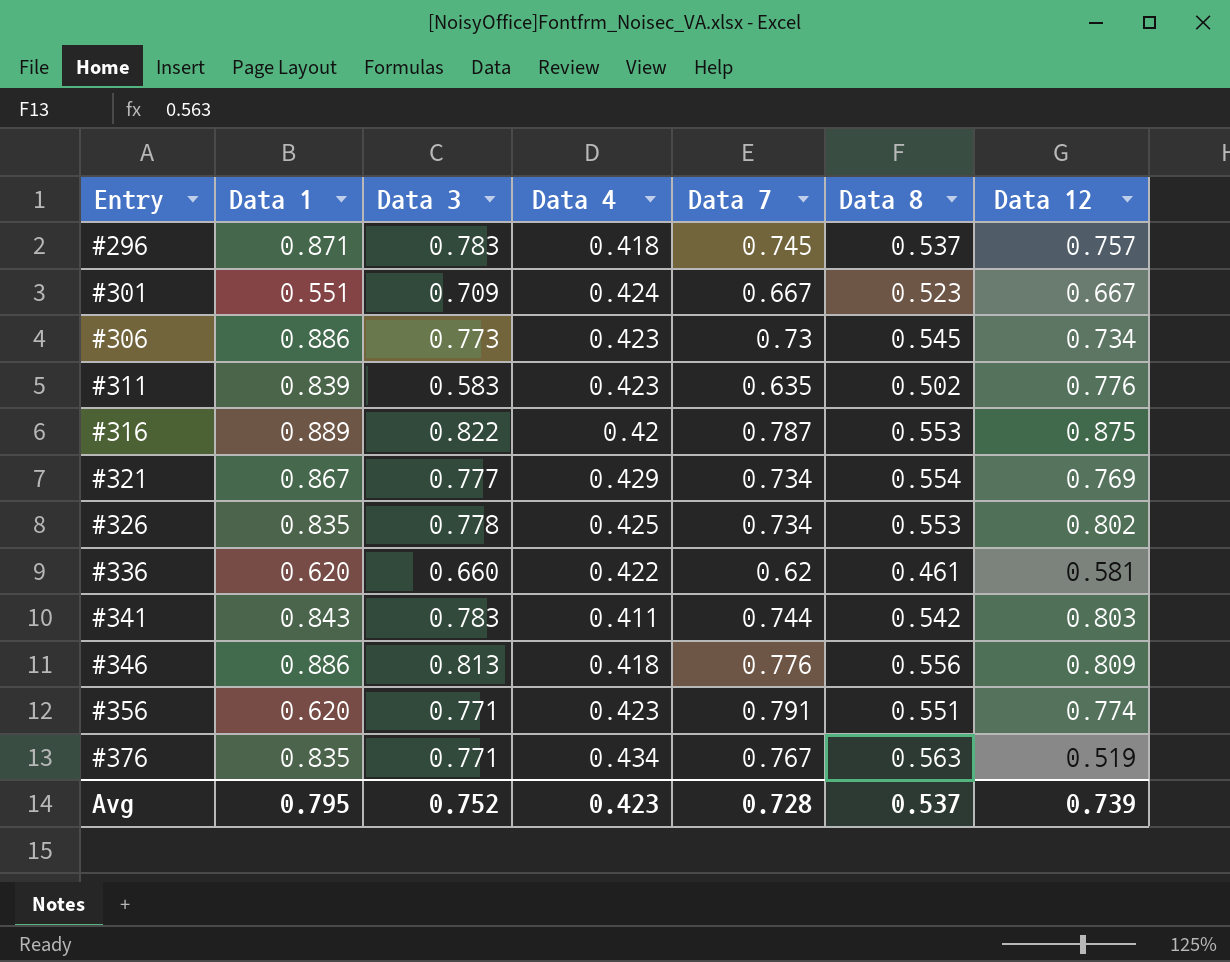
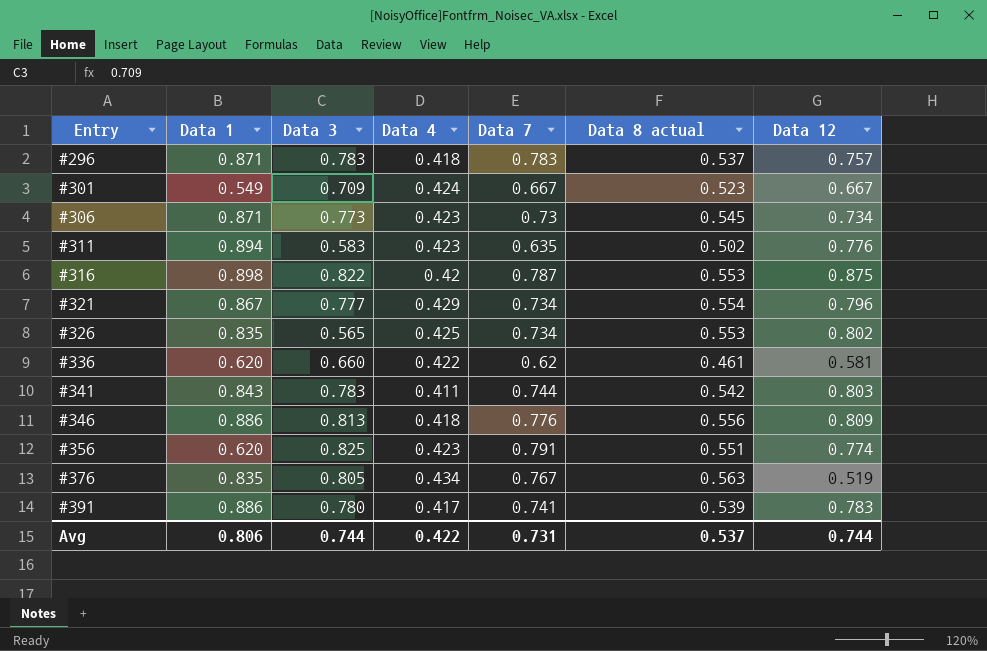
column name: Data 8 -> Data 8 actual
#296 | Data 7: 0.745 -> 0.783
#301 | Data 1: 0.551 -> 0.549
#306 | Data 1: 0.886 -> 0.871
#311 | Data 1: 0.839 -> 0.894
#316 | Data 1: 0.889 -> 0.898
#321 | Data 12: 0.769 -> 0.796
#326 | Data 3: 0.778 -> 0.565
#356 | Data 3: 0.771 -> 0.825
#376 | Data 3: 0.771 -> 0.805
row #391: none -> 0.886 | 0.780 | 0.417 | 0.741 | 0.539 | 0.783
Avg | Data 1: 0.795 -> 0.806
Avg | Data 3: 0.752 -> 0.744
Avg | Data 4: 0.423 -> 0.422
Avg | Data 7: 0.728 -> 0.731
Avg | Data 12: 0.739 -> 0.744

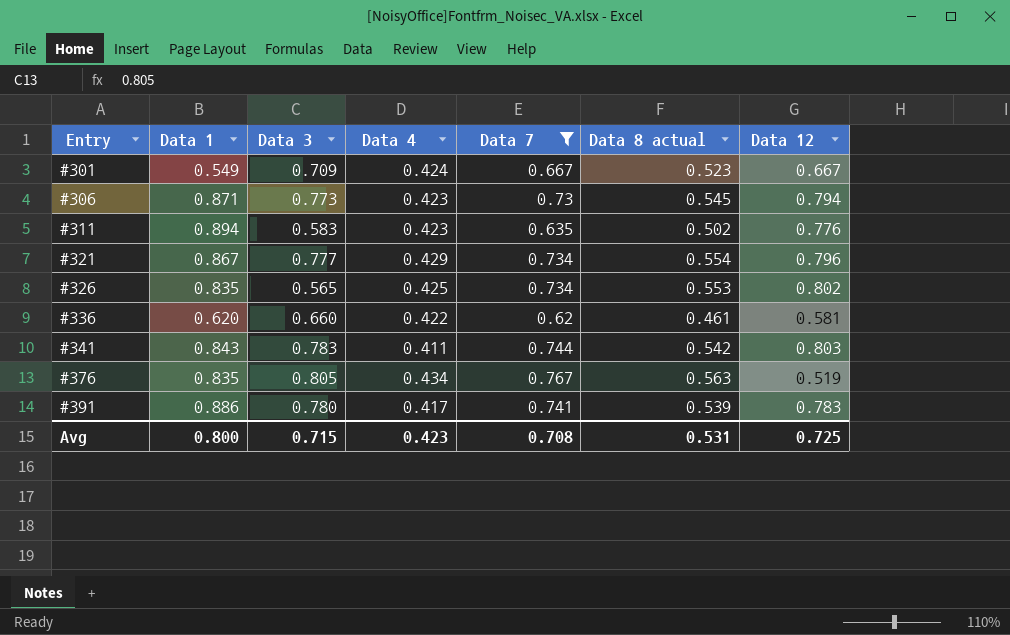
filter: none -> Data 7 <= 0.767
#306 | Data 12: 0.734 -> 0.794
Avg | Data 1: 0.806 -> 0.800
Avg | Data 3: 0.744 -> 0.715
Avg | Data 4: 0.422 -> 0.423
Avg | Data 7: 0.731 -> 0.708
Avg | Data 8 actual: 0.537 -> 0.531
Avg | Data 12: 0.744 -> 0.725

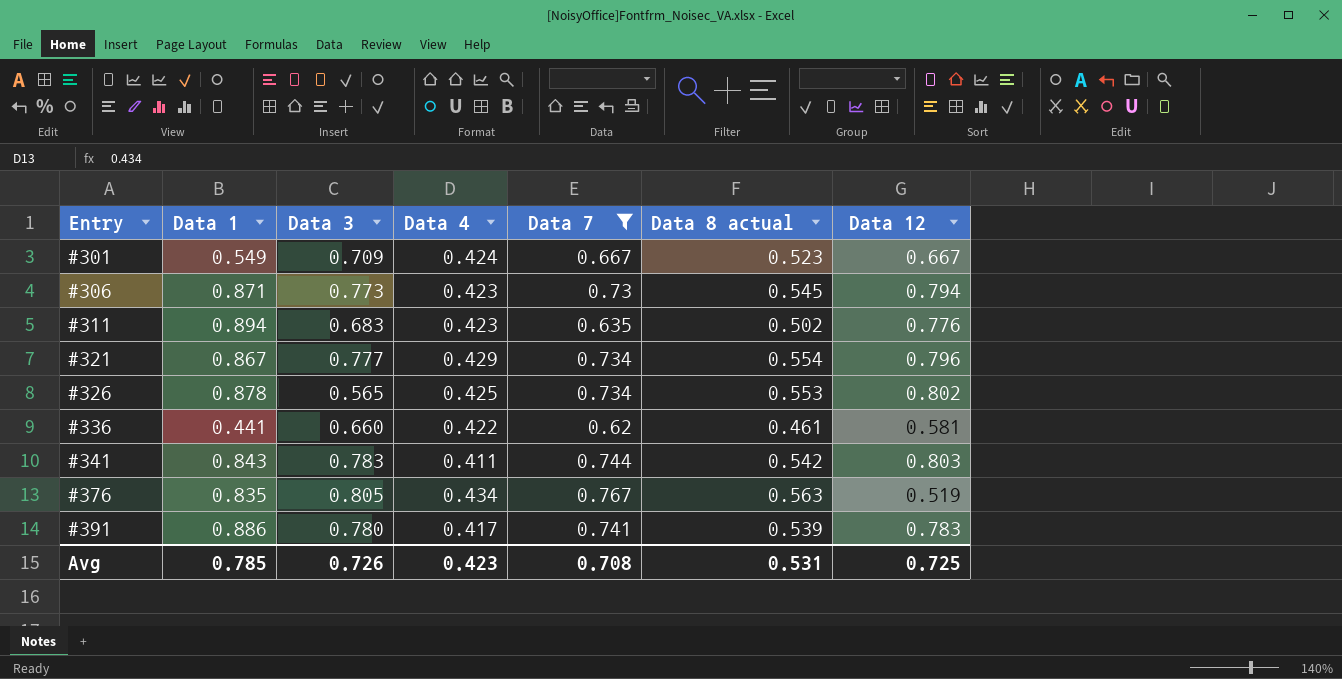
#311 | Data 3: 0.583 -> 0.683
#326 | Data 1: 0.835 -> 0.878
#336 | Data 1: 0.620 -> 0.441
Avg | Data 1: 0.800 -> 0.785
Avg | Data 3: 0.715 -> 0.726

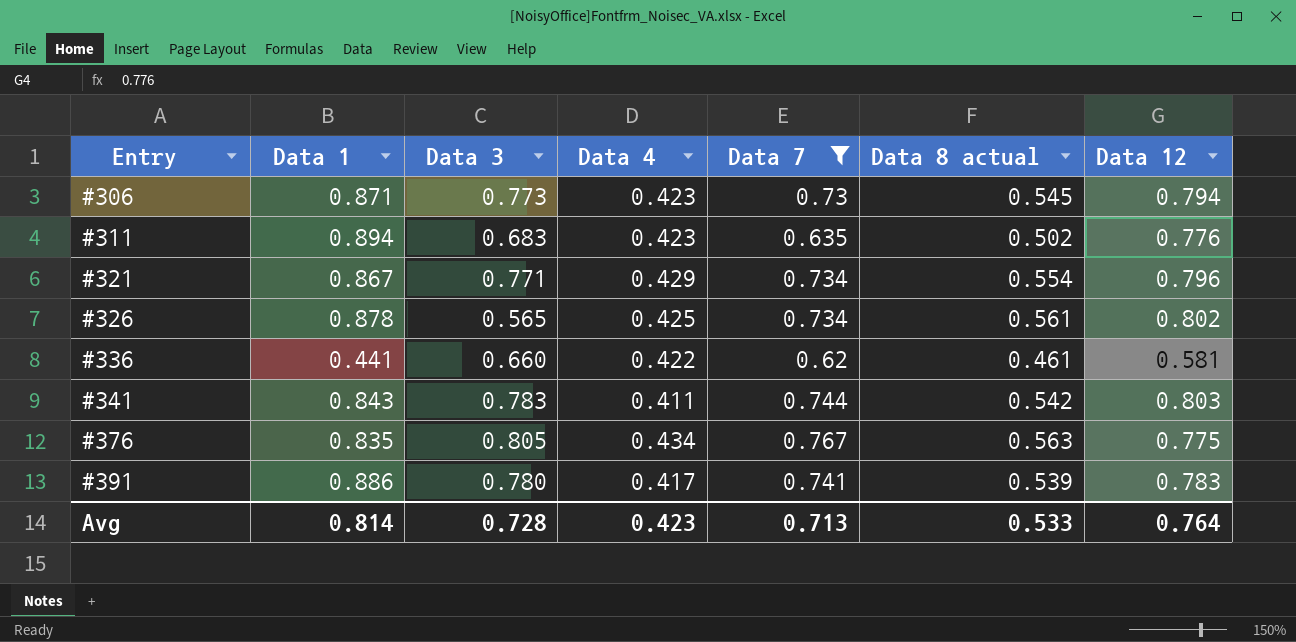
row #301: 0.549 | 0.709 | 0.424 | 0.667 | 0.523 | 0.667 -> none
#321 | Data 3: 0.777 -> 0.771
#326 | Data 8 actual: 0.553 -> 0.561
#376 | Data 12: 0.519 -> 0.775
Avg | Data 1: 0.785 -> 0.814
Avg | Data 3: 0.726 -> 0.728
Avg | Data 7: 0.708 -> 0.713
Avg | Data 8 actual: 0.531 -> 0.533
Avg | Data 12: 0.725 -> 0.764

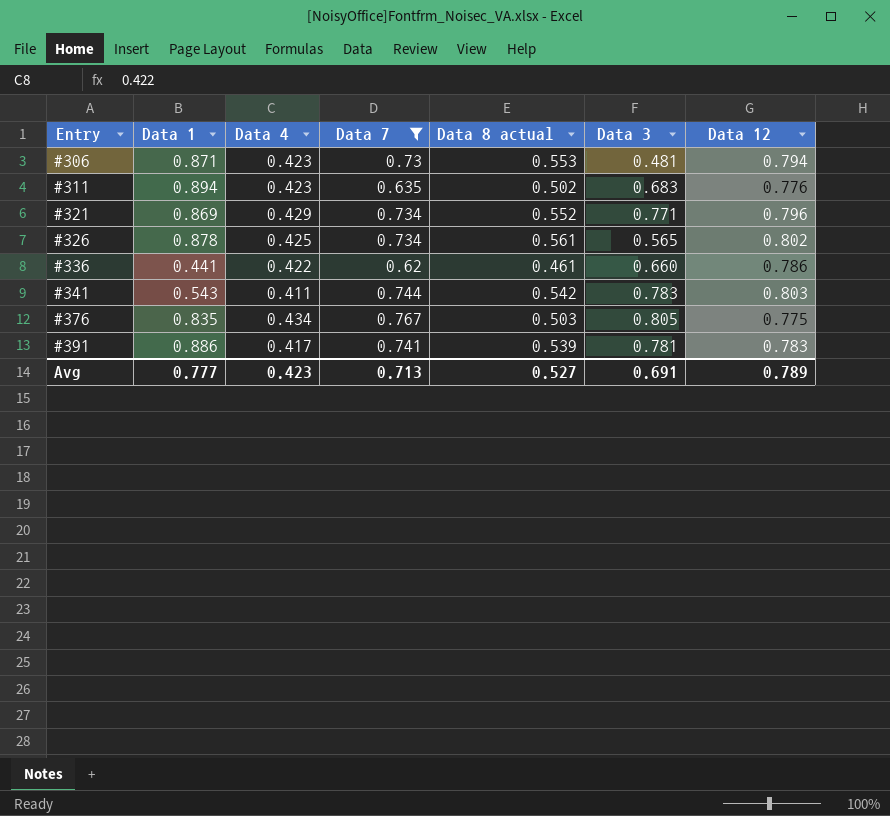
column Data 3 | position: 3 -> 6
#306 | Data 8 actual: 0.545 -> 0.553
#306 | Data 3: 0.773 -> 0.481
#321 | Data 1: 0.867 -> 0.869
#321 | Data 8 actual: 0.554 -> 0.552
#336 | Data 12: 0.581 -> 0.786
#341 | Data 1: 0.843 -> 0.543
#376 | Data 8 actual: 0.563 -> 0.503
#391 | Data 3: 0.780 -> 0.781
Avg | Data 1: 0.814 -> 0.777
Avg | Data 8 actual: 0.533 -> 0.527
Avg | Data 3: 0.728 -> 0.691
Avg | Data 12: 0.764 -> 0.789

